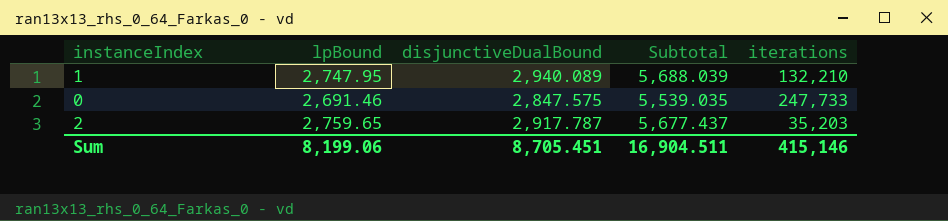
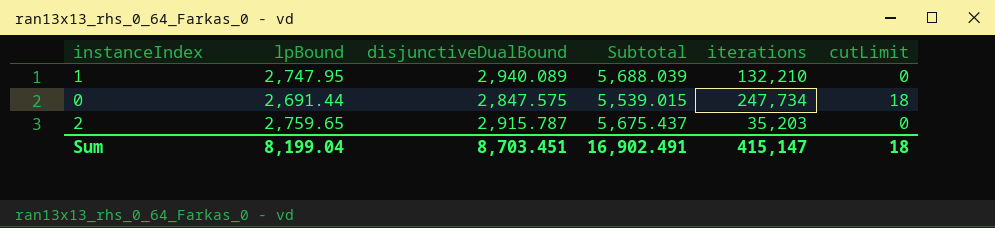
column cutLimit | position: none -> 6
0 | lpBound: 2,691.46 -> 2,691.44
0 | Subtotal: 5,539.035 -> 5,539.015
0 | iterations: 247,733 -> 247,734
2 | disjunctiveDualBound: 2,917.787 -> 2,915.787
2 | Subtotal: 5,677.437 -> 5,675.437
Sum | lpBound: 8,199.06 -> 8,199.04
Sum | disjunctiveDualBound: 8,705.451 -> 8,703.451
Sum | Subtotal: 16,904.511 -> 16,902.491
Sum | iterations: 415,146 -> 415,147

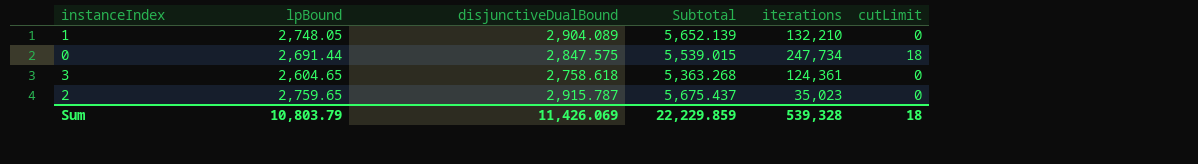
1 | lpBound: 2,747.95 -> 2,748.05
1 | disjunctiveDualBound: 2,940.089 -> 2,904.089
1 | Subtotal: 5,688.039 -> 5,652.139
row 3: none -> 2,604.65 | 2,758.618 | 5,363.268 | 124,361 | 0
2 | iterations: 35,203 -> 35,023
Sum | lpBound: 8,199.04 -> 10,803.79
Sum | disjunctiveDualBound: 8,703.451 -> 11,426.069
Sum | Subtotal: 16,902.491 -> 22,229.859
Sum | iterations: 415,147 -> 539,328

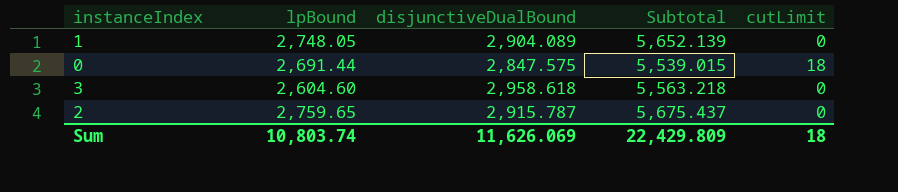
column iterations | position: 5 -> none
3 | lpBound: 2,604.65 -> 2,604.60
3 | disjunctiveDualBound: 2,758.618 -> 2,958.618
3 | Subtotal: 5,363.268 -> 5,563.218
Sum | lpBound: 10,803.79 -> 10,803.74
Sum | disjunctiveDualBound: 11,426.069 -> 11,626.069
Sum | Subtotal: 22,229.859 -> 22,429.809

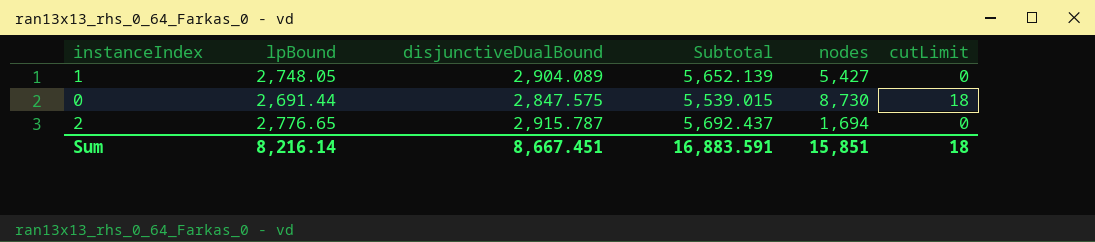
column nodes | position: none -> 5
row 3: 2,604.60 | 2,958.618 | 5,563.218 | 0 -> none
2 | lpBound: 2,759.65 -> 2,776.65
2 | Subtotal: 5,675.437 -> 5,692.437
Sum | lpBound: 10,803.74 -> 8,216.14
Sum | disjunctiveDualBound: 11,626.069 -> 8,667.451
Sum | Subtotal: 22,429.809 -> 16,883.591

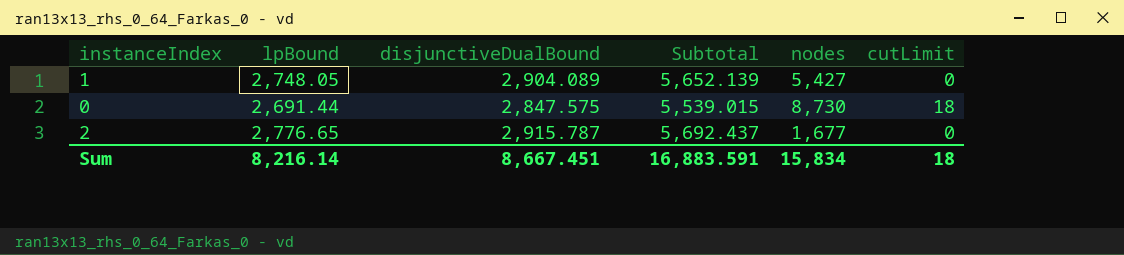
2 | nodes: 1,694 -> 1,677
Sum | nodes: 15,851 -> 15,834

